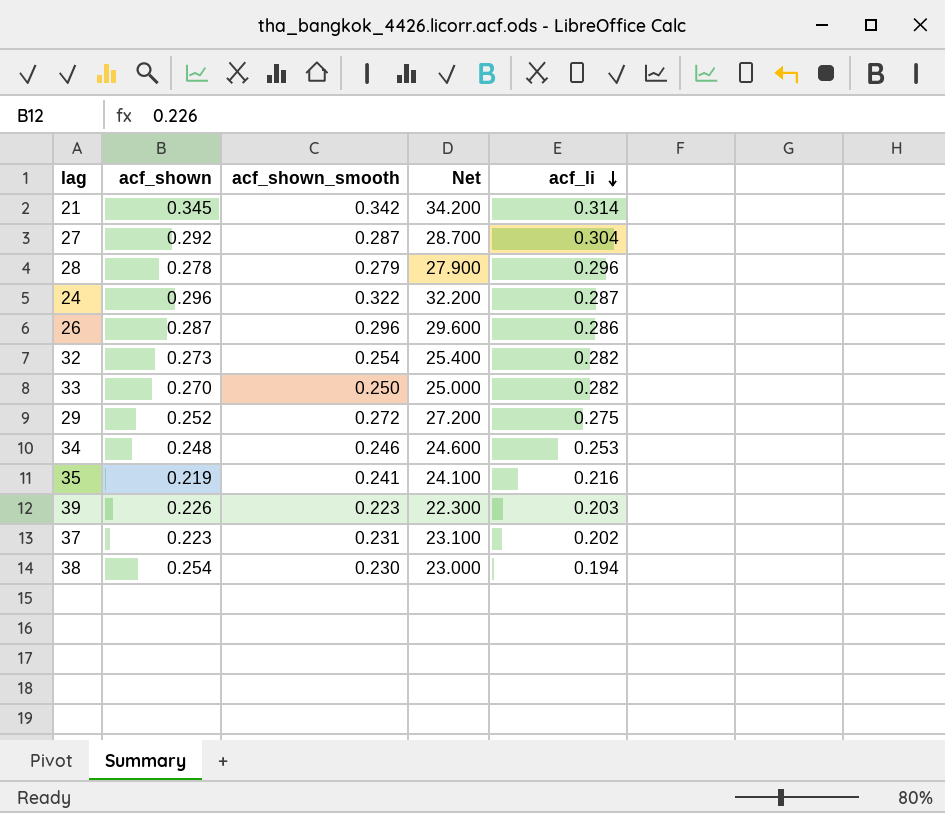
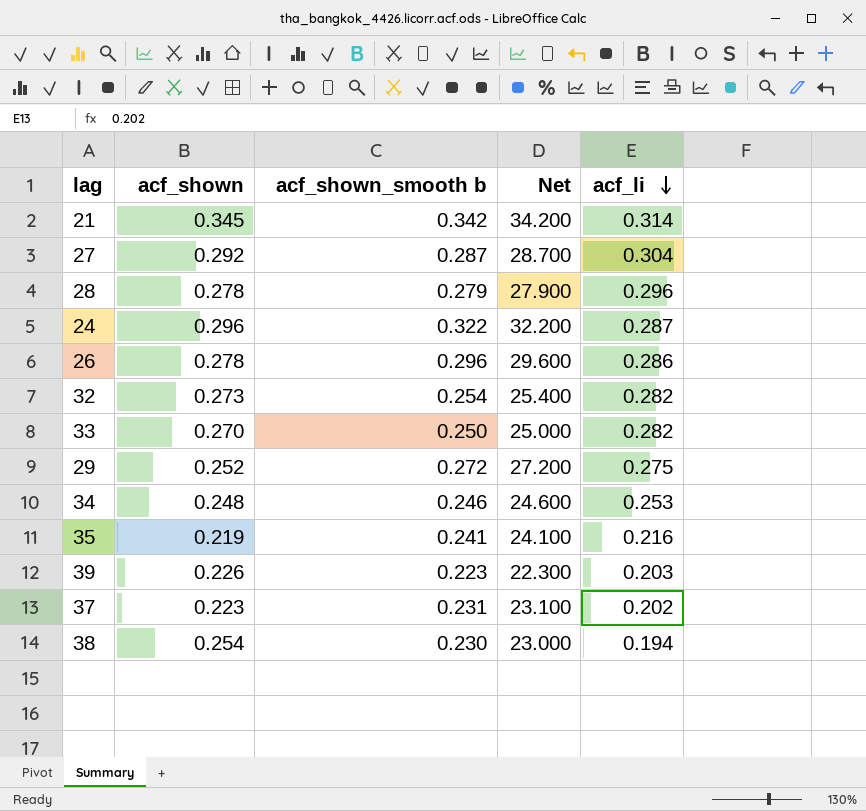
column name: acf_shown_smooth -> acf_shown_smooth b
26 | acf_shown: 0.287 -> 0.278

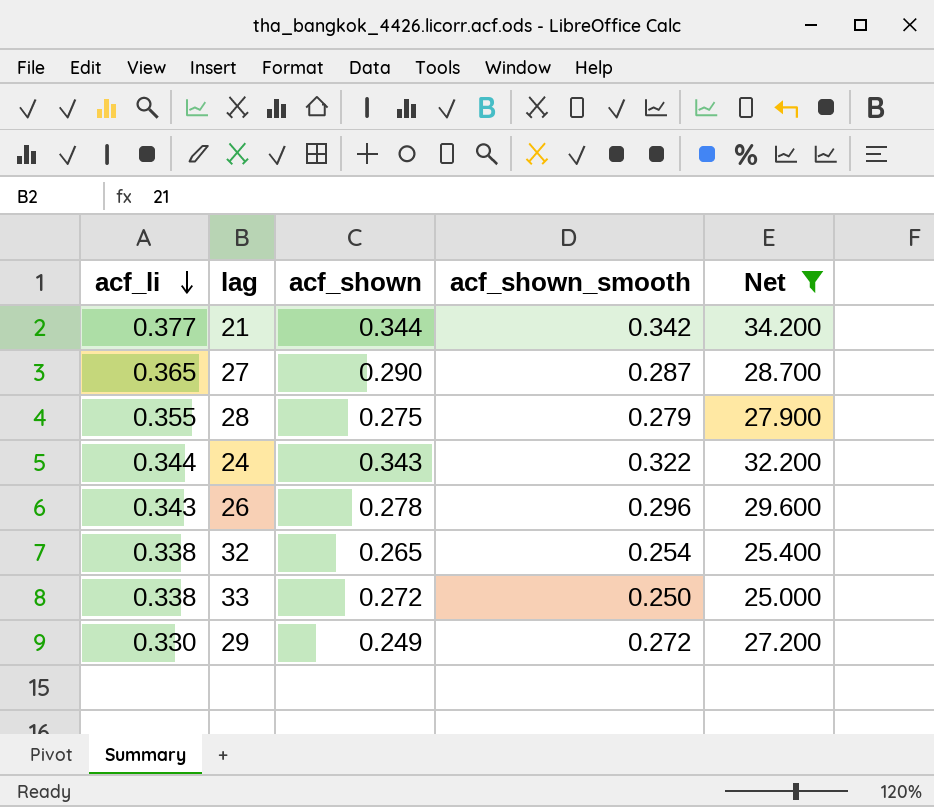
filter: none -> Net >= 25.000
column acf_li | position: 5 -> 1
column name: acf_shown_smooth b -> acf_shown_smooth
21 | acf_li: 0.314 -> 0.377
21 | acf_shown: 0.345 -> 0.344
27 | acf_li: 0.304 -> 0.365
27 | acf_shown: 0.292 -> 0.290
28 | acf_li: 0.296 -> 0.355
28 | acf_shown: 0.278 -> 0.275
24 | acf_li: 0.287 -> 0.344
24 | acf_shown: 0.296 -> 0.343
26 | acf_li: 0.286 -> 0.343
32 | acf_li: 0.282 -> 0.338
32 | acf_shown: 0.273 -> 0.265
33 | acf_li: 0.282 -> 0.338
33 | acf_shown: 0.270 -> 0.272
29 | acf_li: 0.275 -> 0.330
29 | acf_shown: 0.252 -> 0.249

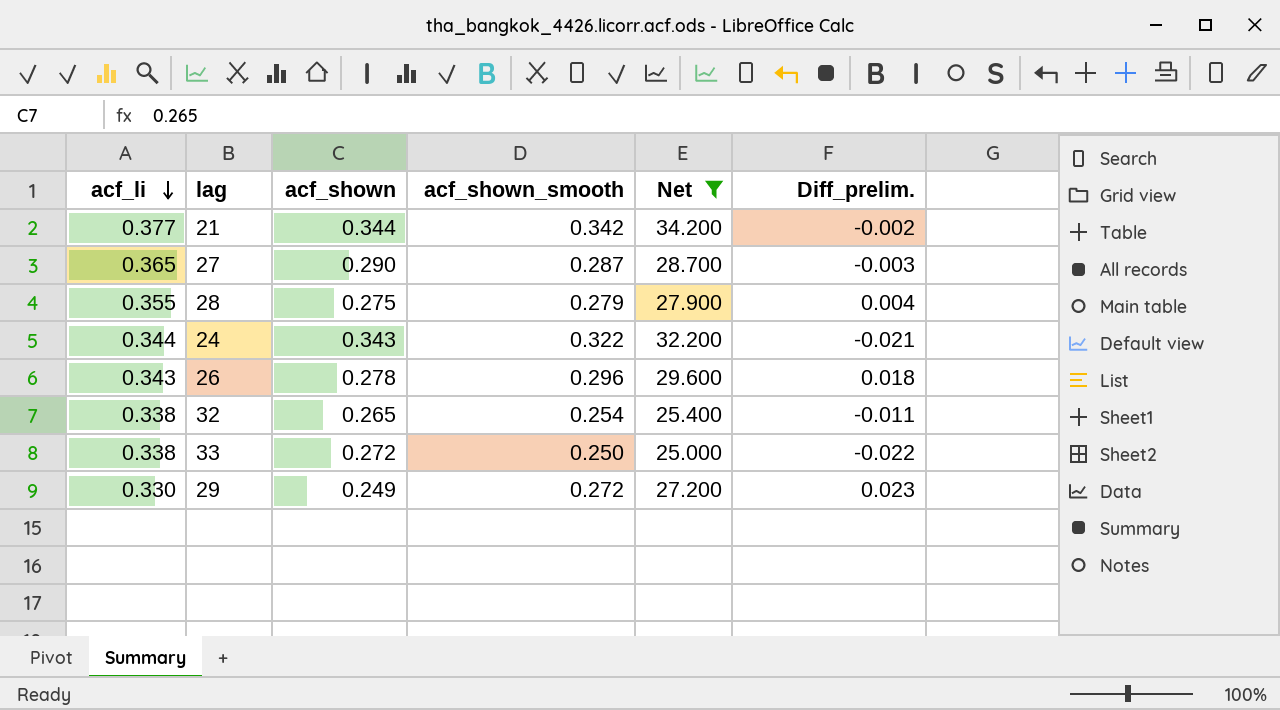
column Diff_prelim. | formula: none -> [acf_shown_smooth] - [acf_shown]

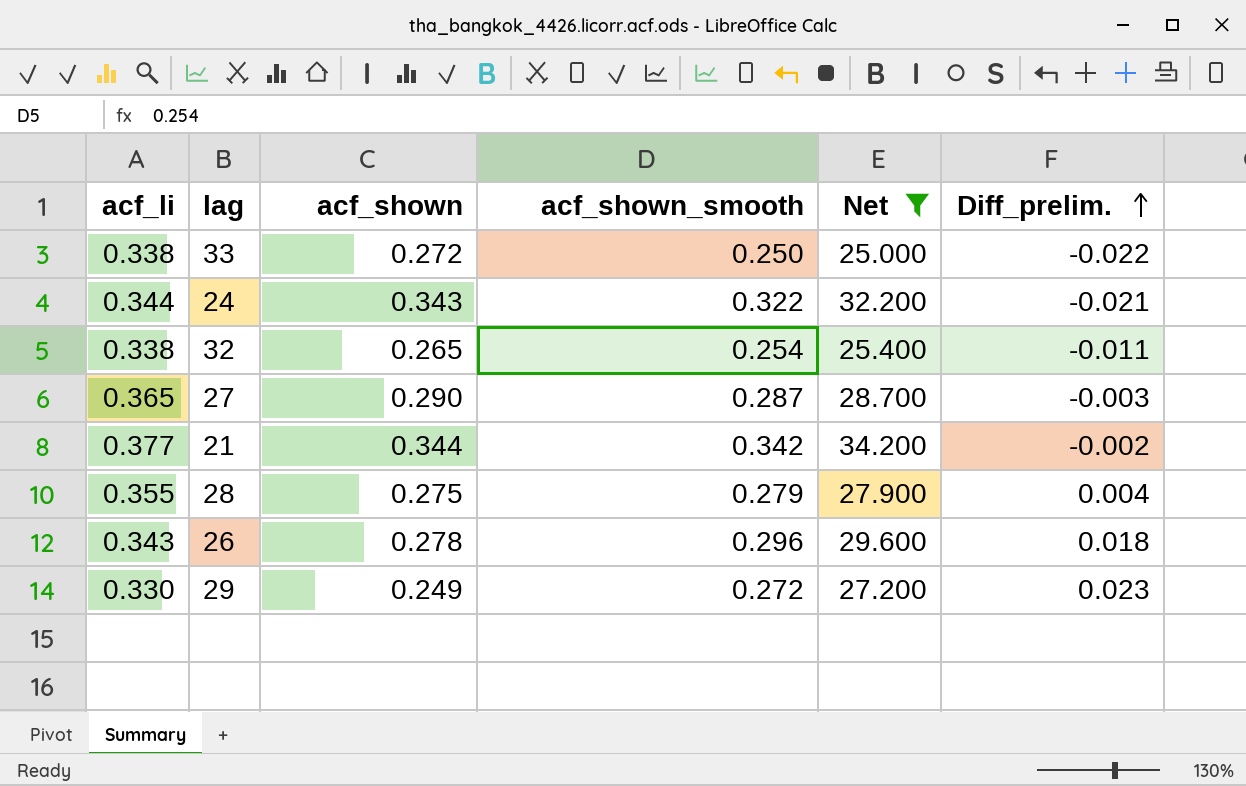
row order: acf_li descending -> Diff_prelim. ascending

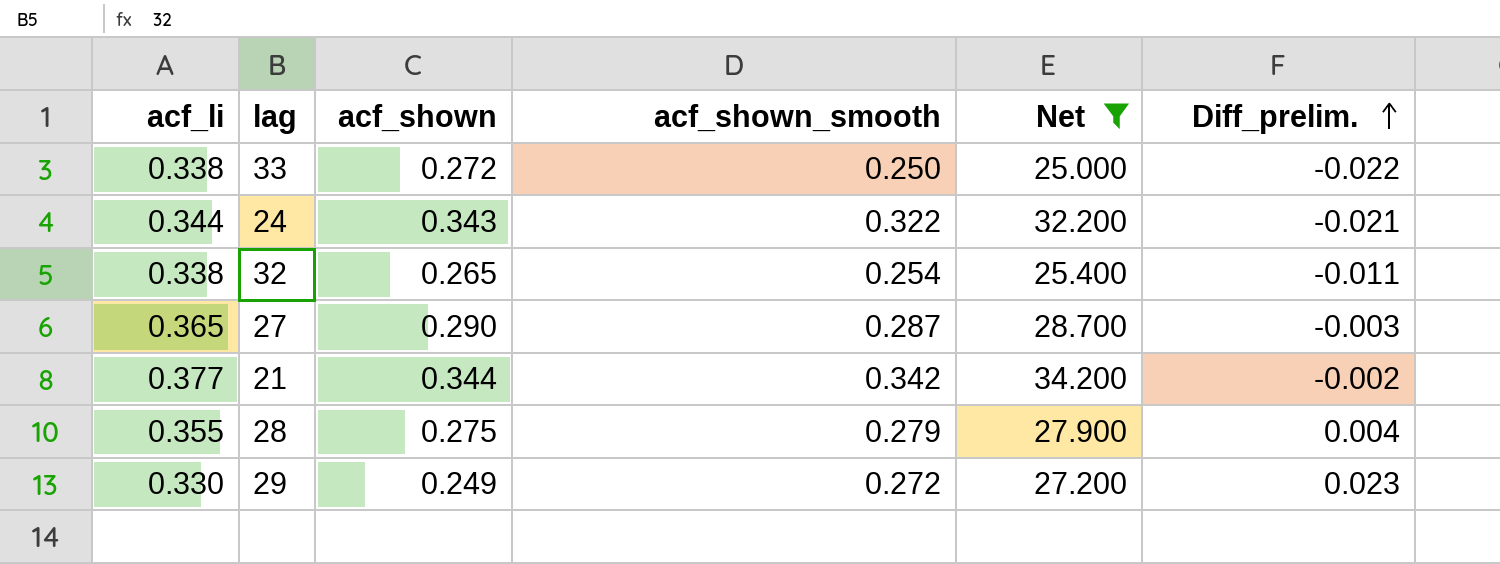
row 26: 0.343 | 0.278 | 0.296 | 29.600 | 0.018 -> none

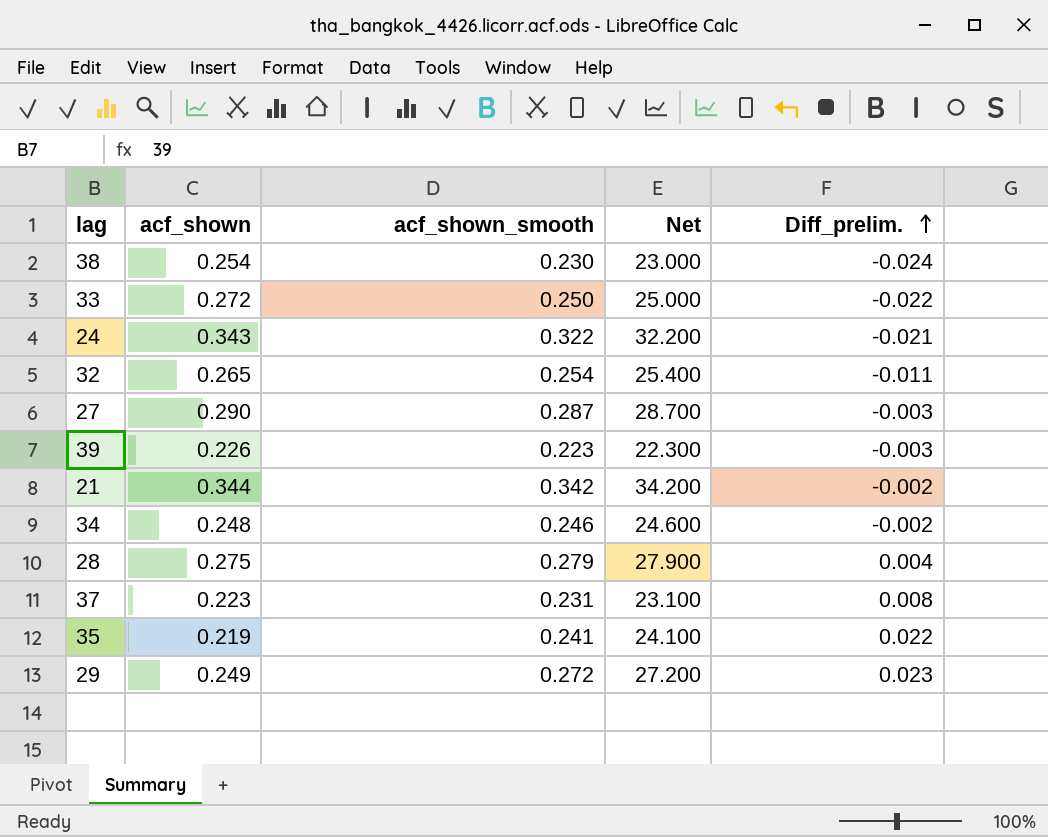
filter: Net >= 25.000 -> none
column acf_li | position: 1 -> none

